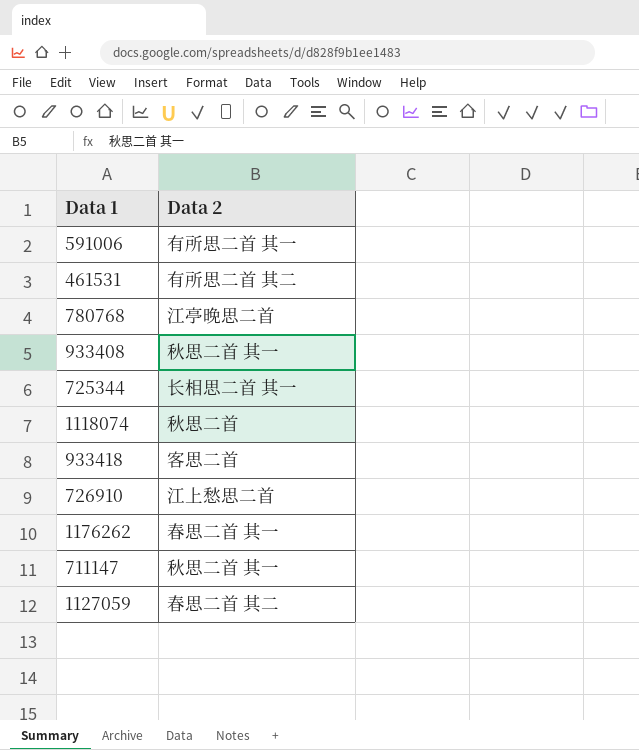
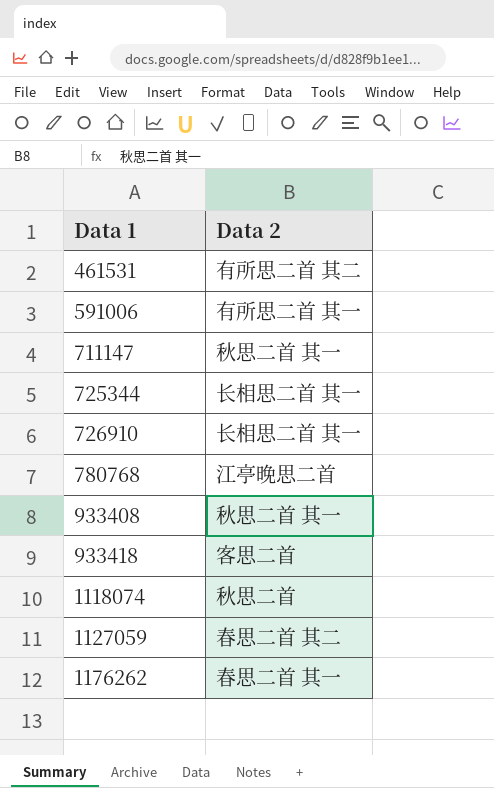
row order: none -> Data 1 ascending
726910 | Data 2: 江上愁思二首 -> 长相思二首 其一

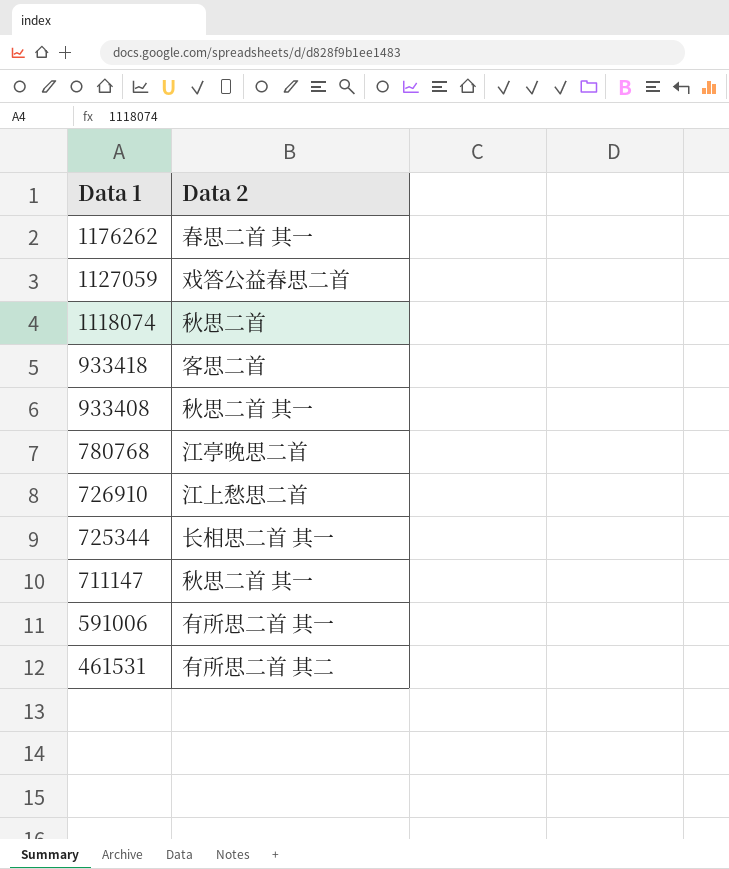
row order: Data 1 ascending -> Data 1 descending
1127059 | Data 2: 春思二首 其二 -> 戏答公益春思二首
726910 | Data 2: 长相思二首 其一 -> 江上愁思二首

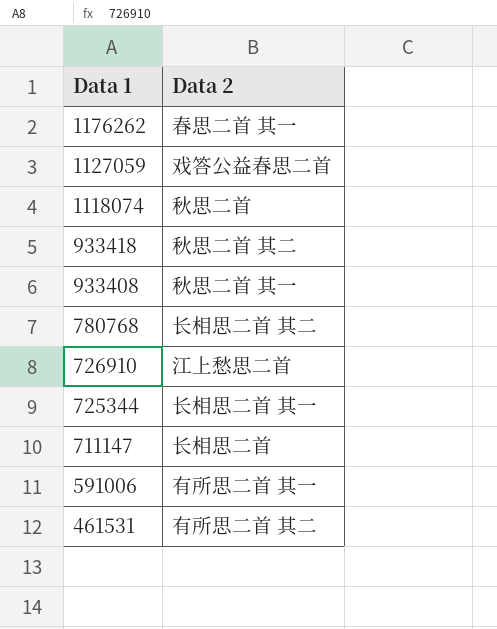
933418 | Data 2: 客思二首 -> 秋思二首 其二
780768 | Data 2: 江亭晚思二首 -> 长相思二首 其二
711147 | Data 2: 秋思二首 其一 -> 长相思二首

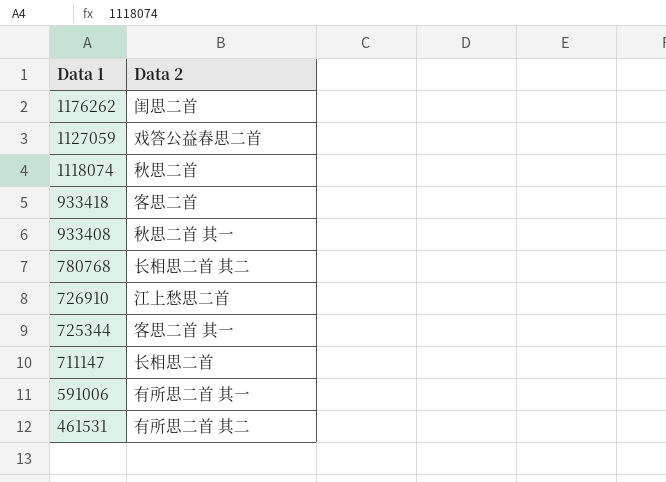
1176262 | Data 2: 春思二首 其一 -> 闺思二首
933418 | Data 2: 秋思二首 其二 -> 客思二首
725344 | Data 2: 长相思二首 其一 -> 客思二首 其一

